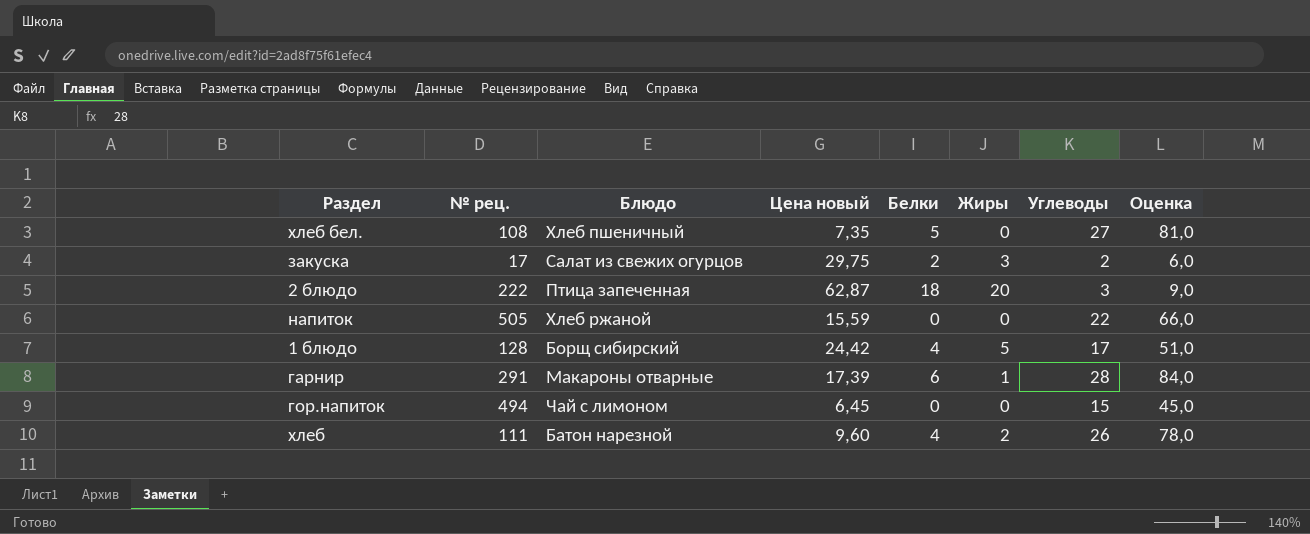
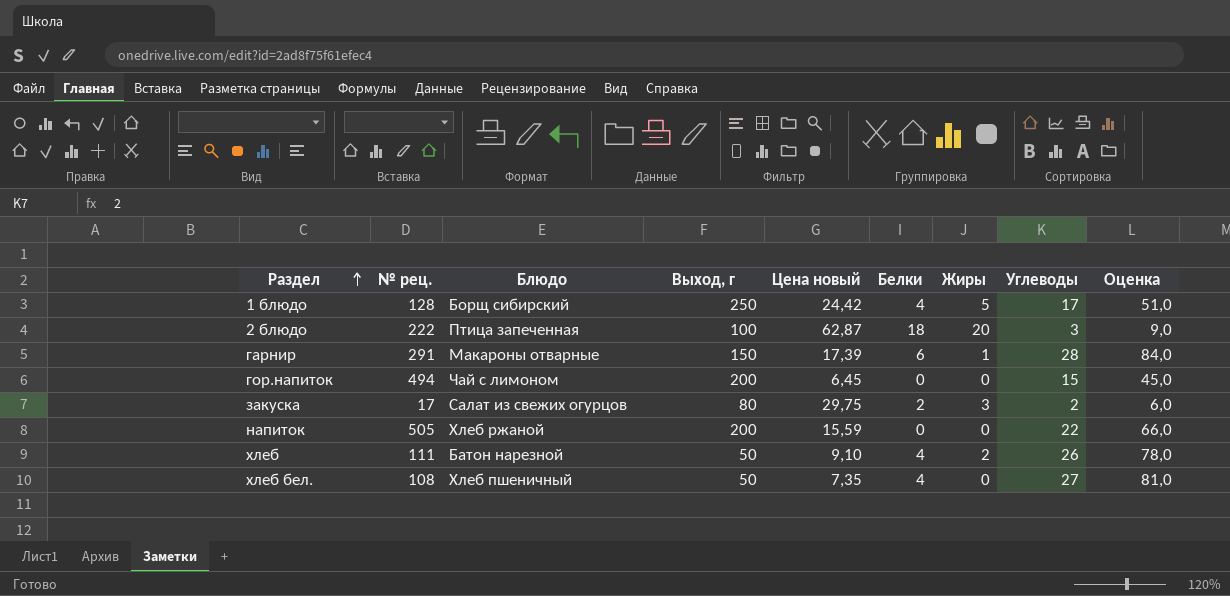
row order: none -> Раздел ascending
column Выход, г | position: none -> 4
хлеб | Цена новый: 9,60 -> 9,10
хлеб бел. | Белки: 5 -> 4

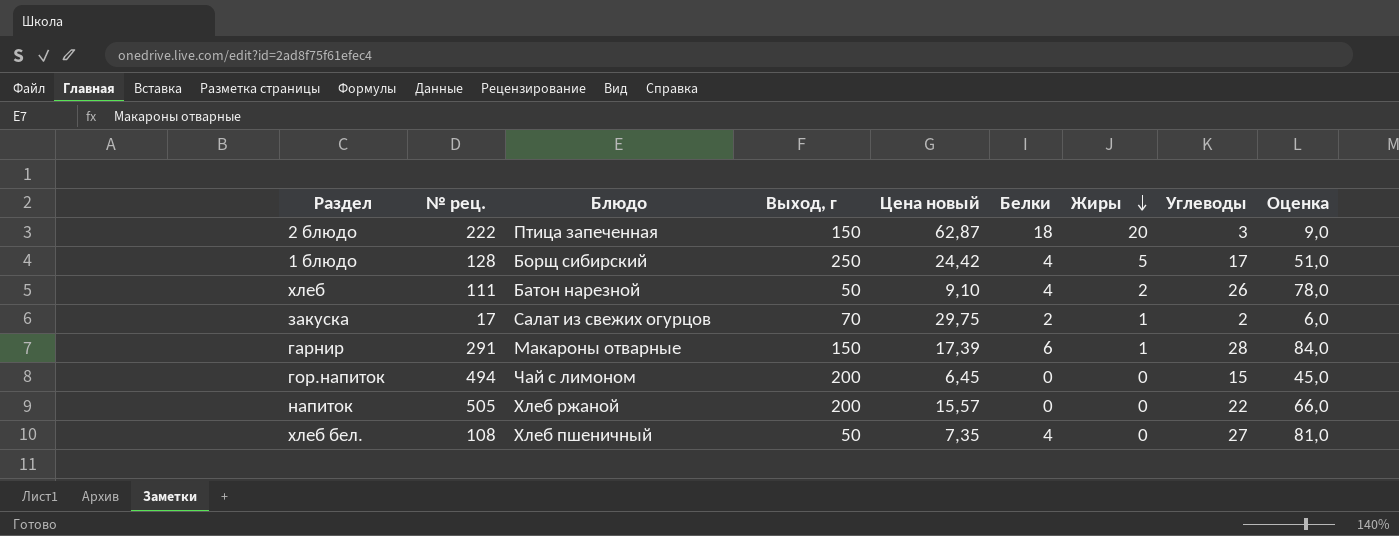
row order: Раздел ascending -> Жиры descending
2 блюдо | Выход, г: 100 -> 150
закуска | Выход, г: 80 -> 70
закуска | Жиры: 3 -> 1
напиток | Цена новый: 15,59 -> 15,57

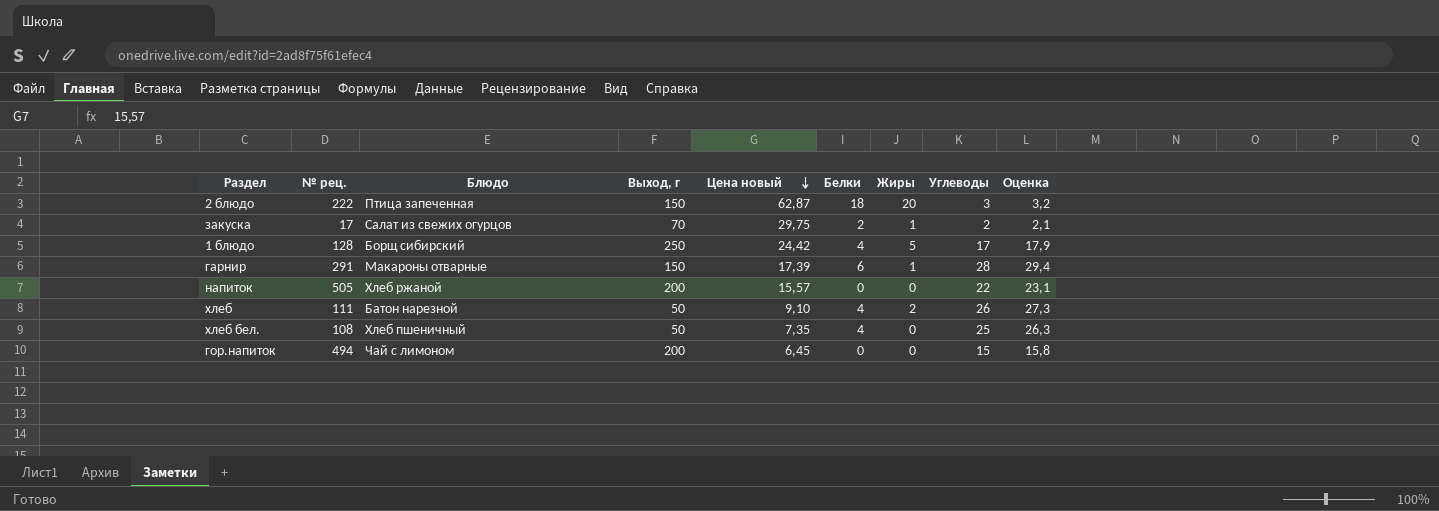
row order: Жиры descending -> Цена новый descending
column Оценка | formula: [Углеводы] * 3 -> [Углеводы] * 1,05
хлеб бел. | Углеводы: 27 -> 25

